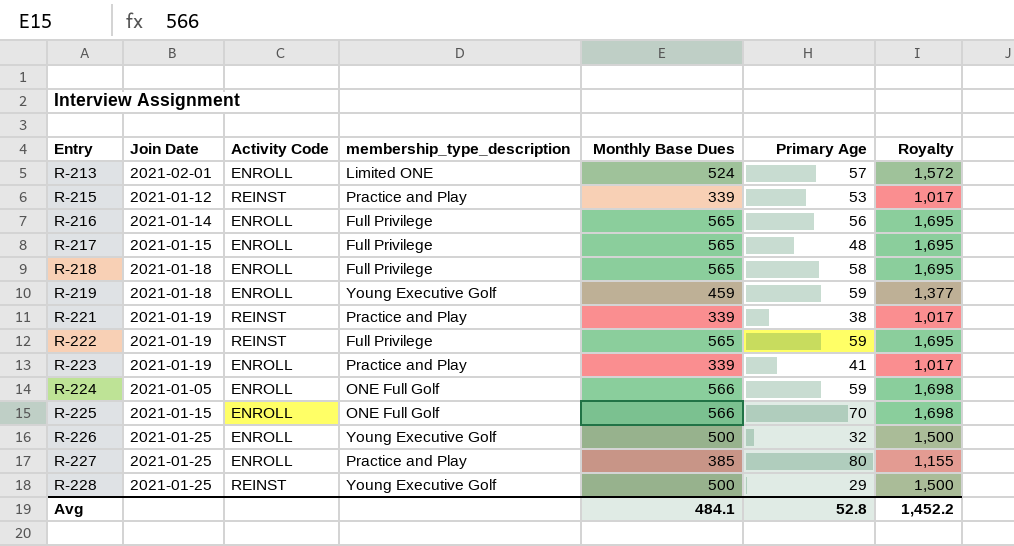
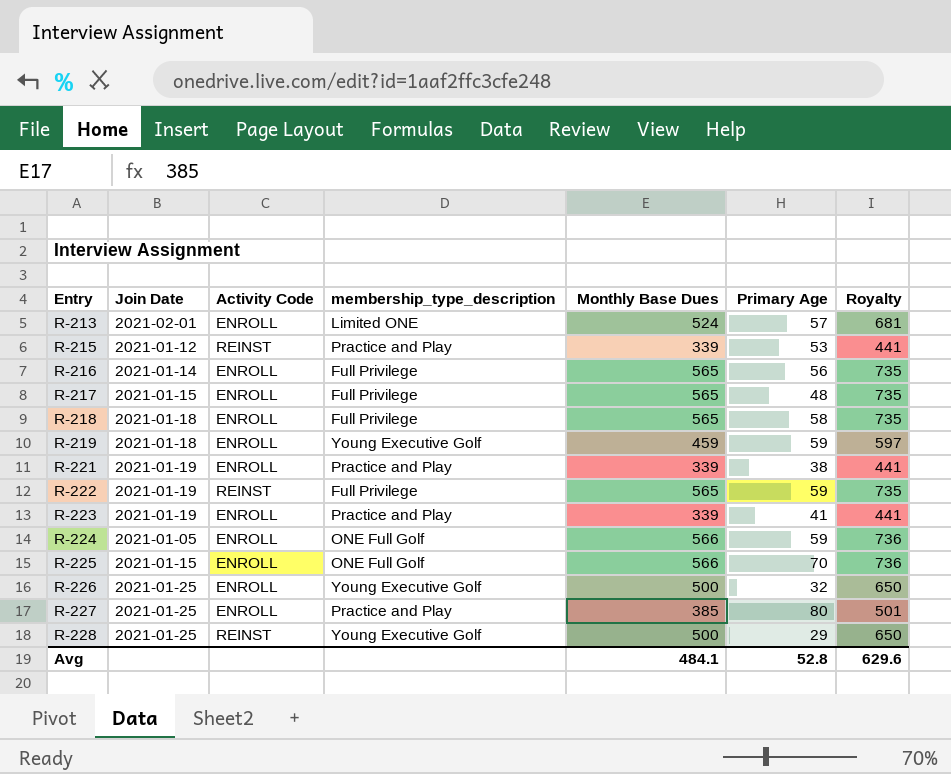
column Royalty | formula: [Monthly Base Dues] * 3 -> [Monthly Base Dues] * 1.3
R-221 | Activity Code: REINST -> ENROLL
Avg | Royalty: 1,452.2 -> 629.6

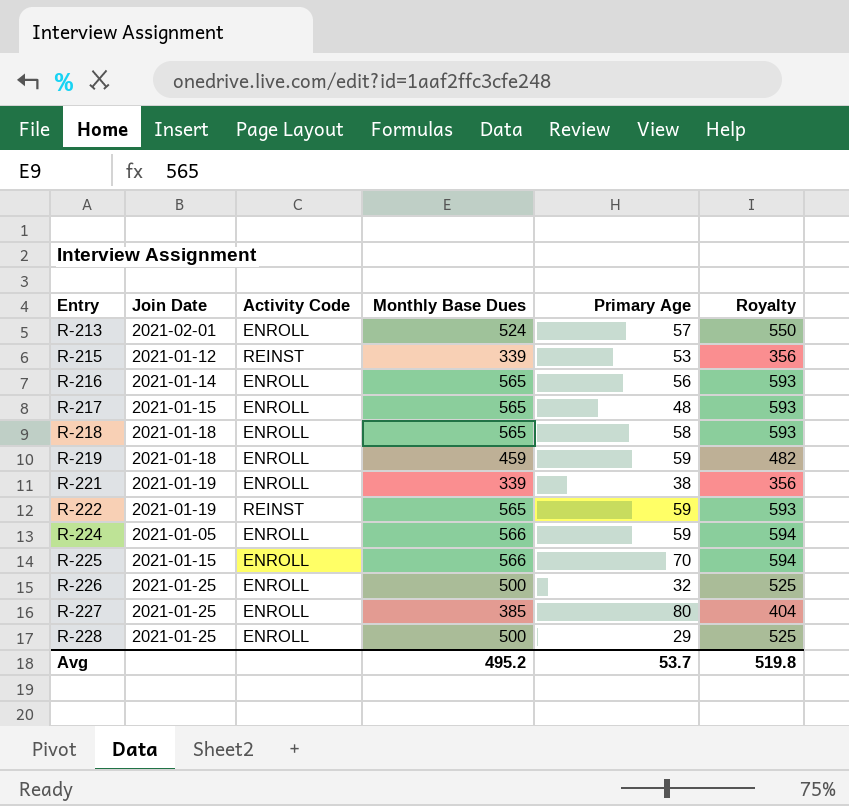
column membership_type_description | position: 4 -> none
column Royalty | formula: [Monthly Base Dues] * 1.3 -> [Monthly Base Dues] * 1.05
row R-223: 2021-01-19 | ENROLL | Practice and Play | 339 | 41 | 441 -> none
R-228 | Activity Code: REINST -> ENROLL
Avg | Monthly Base Dues: 484.1 -> 495.2
Avg | Primary Age: 52.8 -> 53.7
Avg | Royalty: 629.6 -> 519.8

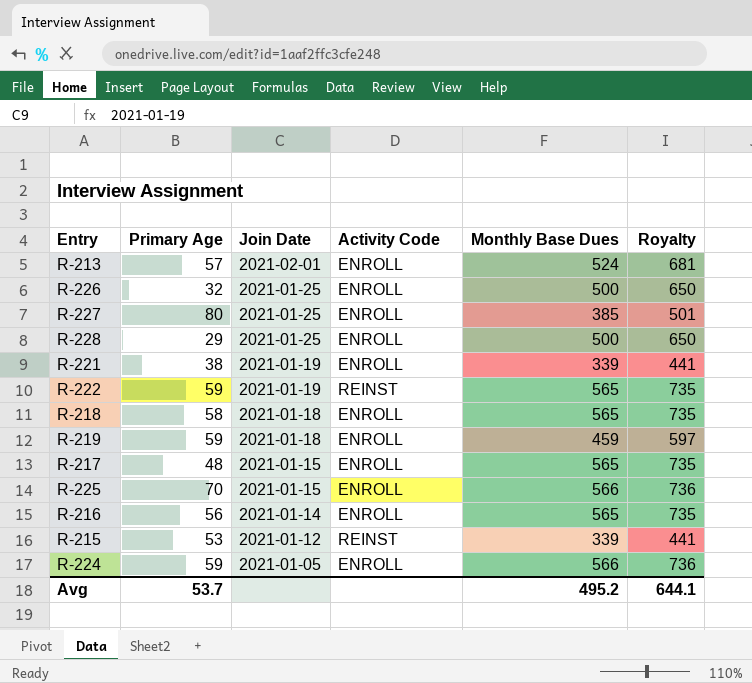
row order: Entry ascending -> Join Date descending
column Primary Age | position: 5 -> 2
column Royalty | formula: [Monthly Base Dues] * 1.05 -> [Monthly Base Dues] * 1.3
Avg | Royalty: 519.8 -> 644.1

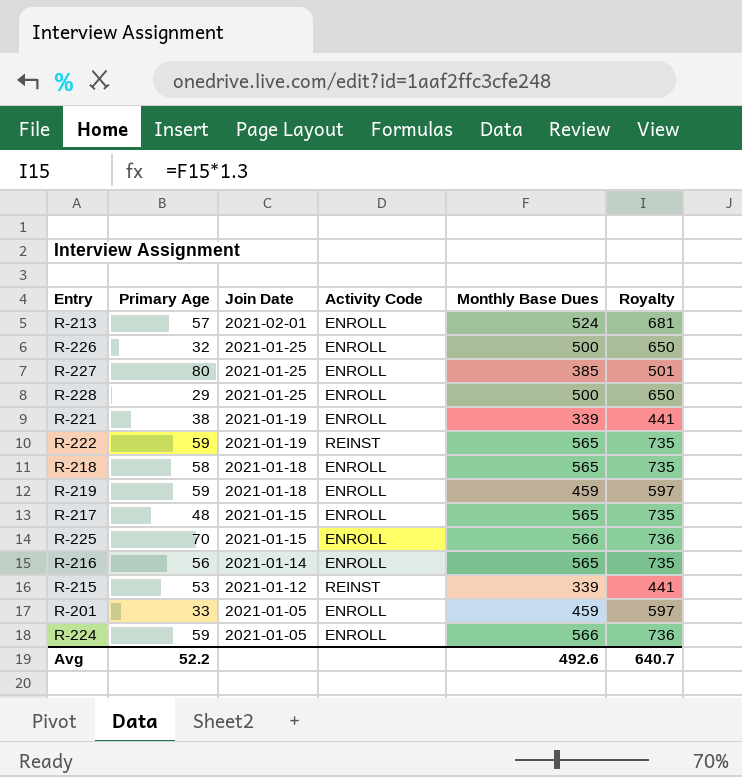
row R-201: none -> 33 | 2021-01-05 | ENROLL | 459 | 597
Avg | Primary Age: 53.7 -> 52.2
Avg | Monthly Base Dues: 495.2 -> 492.6
Avg | Royalty: 644.1 -> 640.7

